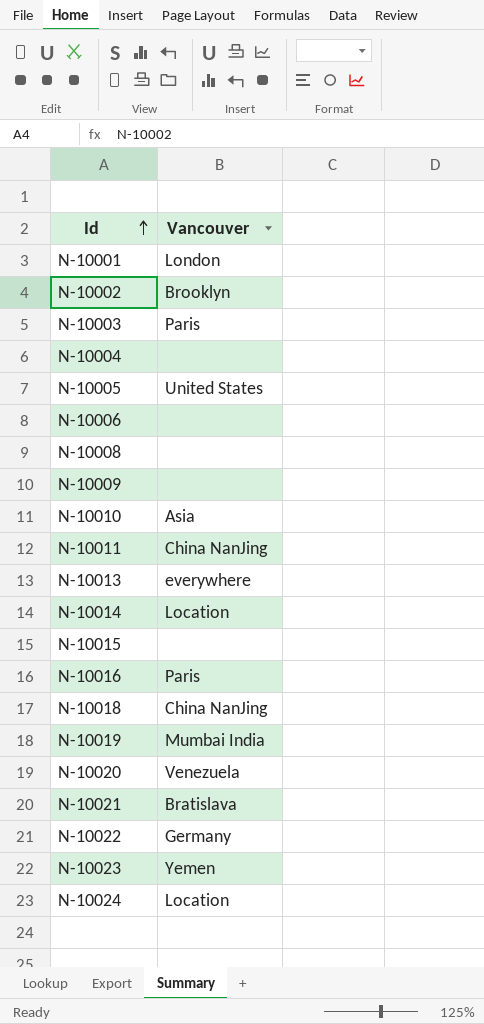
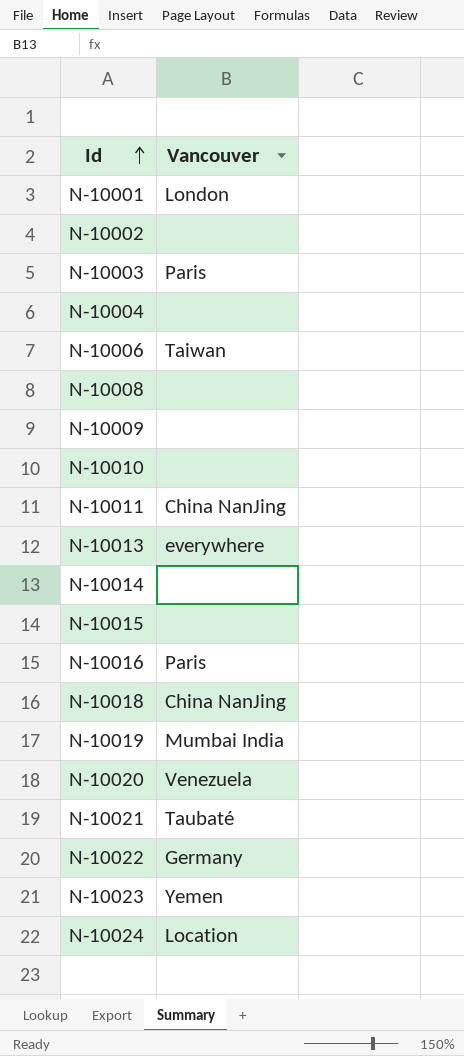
row N-10005: United States -> none
N-10002 | Vancouver: Brooklyn -> none
N-10006 | Vancouver: none -> Taiwan
N-10010 | Vancouver: Asia -> none
N-10014 | Vancouver: Location -> none
N-10021 | Vancouver: Bratislava -> Taubaté

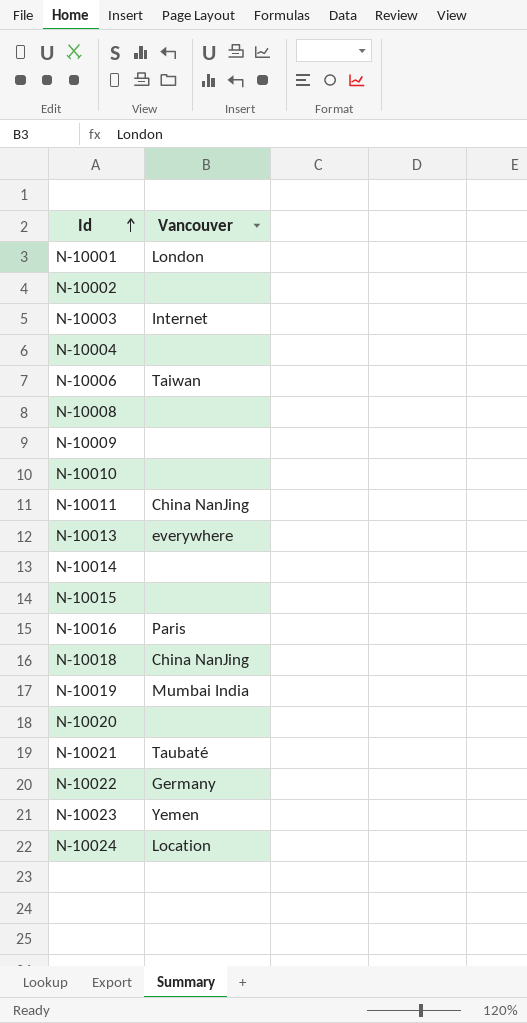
N-10003 | Vancouver: Paris -> Internet
N-10020 | Vancouver: Venezuela -> none

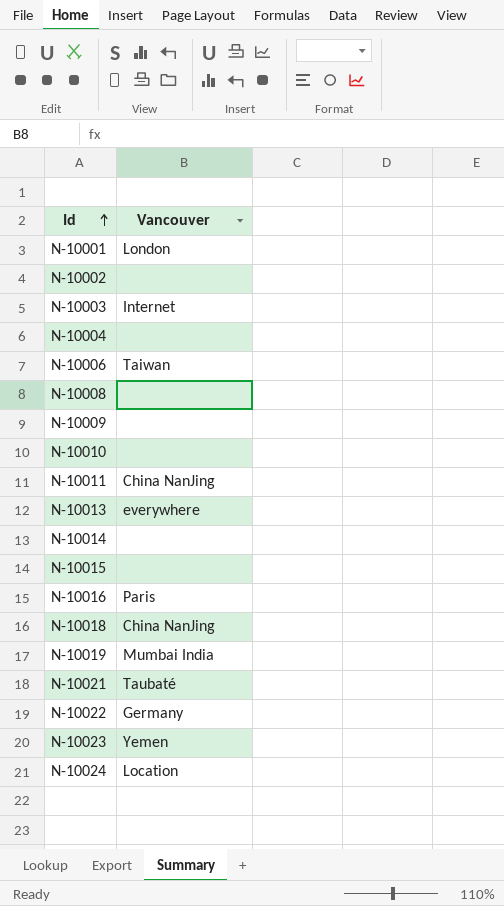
row N-10020: none -> none

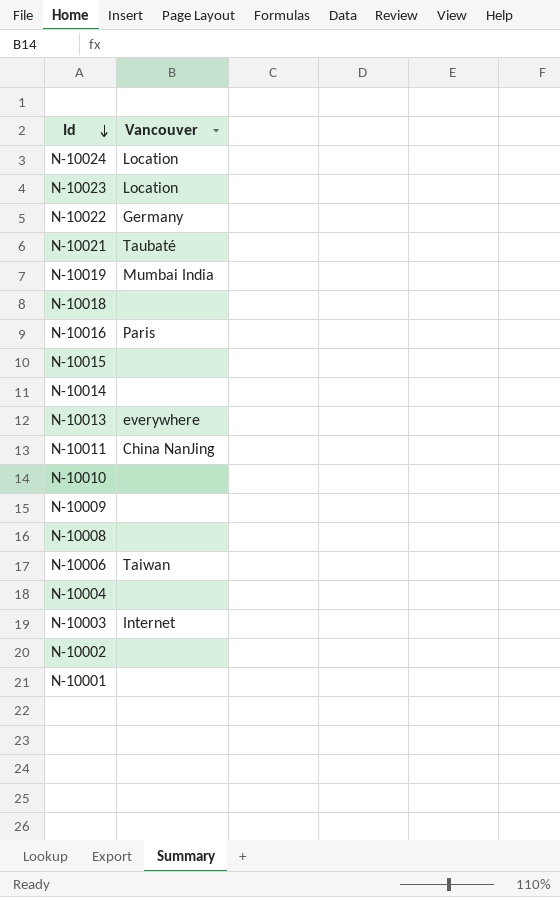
row order: Id ascending -> Id descending
N-10023 | Vancouver: Yemen -> Location
N-10018 | Vancouver: China NanJing -> none
N-10001 | Vancouver: London -> none

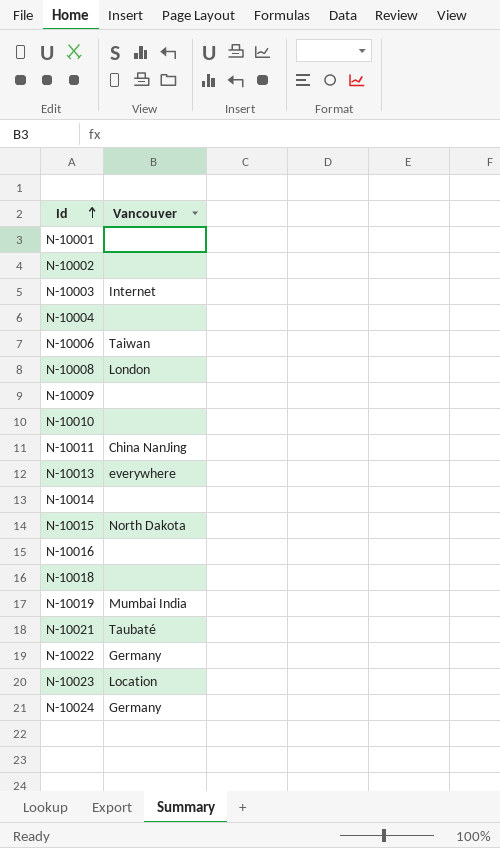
row order: Id descending -> Id ascending
N-10008 | Vancouver: none -> London
N-10015 | Vancouver: none -> North Dakota
N-10016 | Vancouver: Paris -> none
N-10024 | Vancouver: Location -> Germany

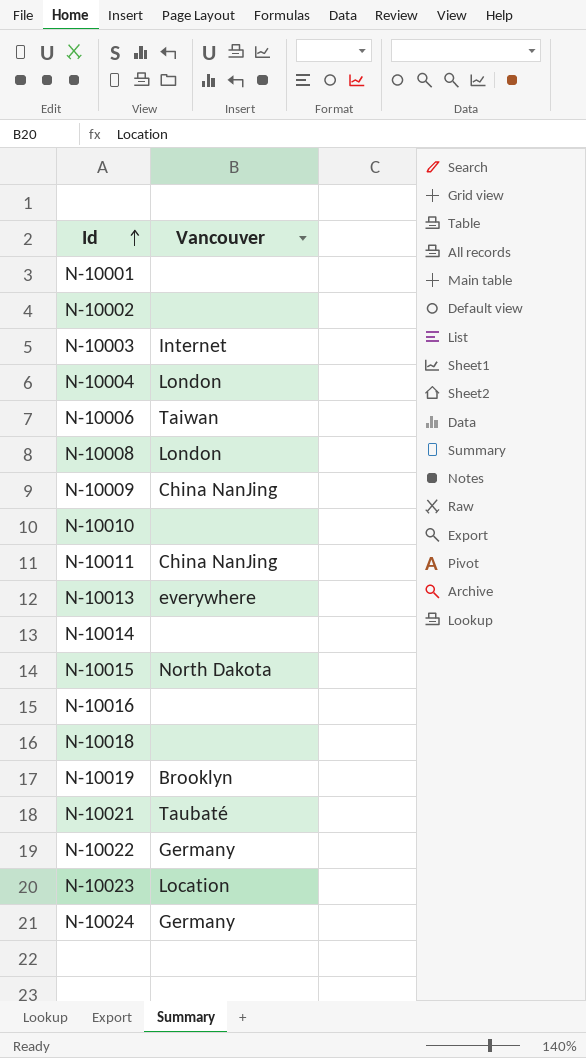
N-10004 | Vancouver: none -> London
N-10009 | Vancouver: none -> China NanJing
N-10019 | Vancouver: Mumbai India -> Brooklyn

